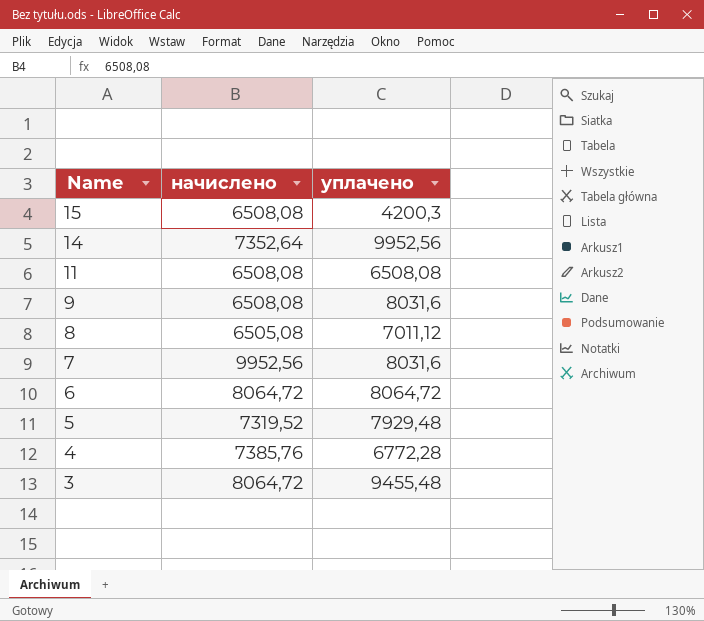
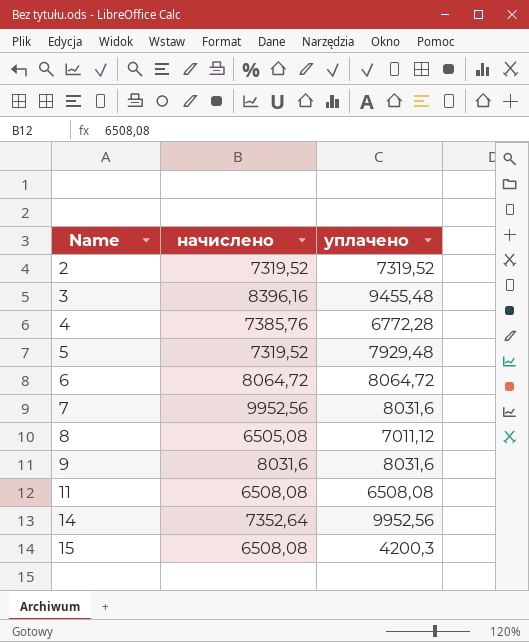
row order: Name descending -> Name ascending
row 2: none -> 7319,52 | 7319,52
3 | начислено: 8064,72 -> 8396,16
9 | начислено: 6508,08 -> 8031,6

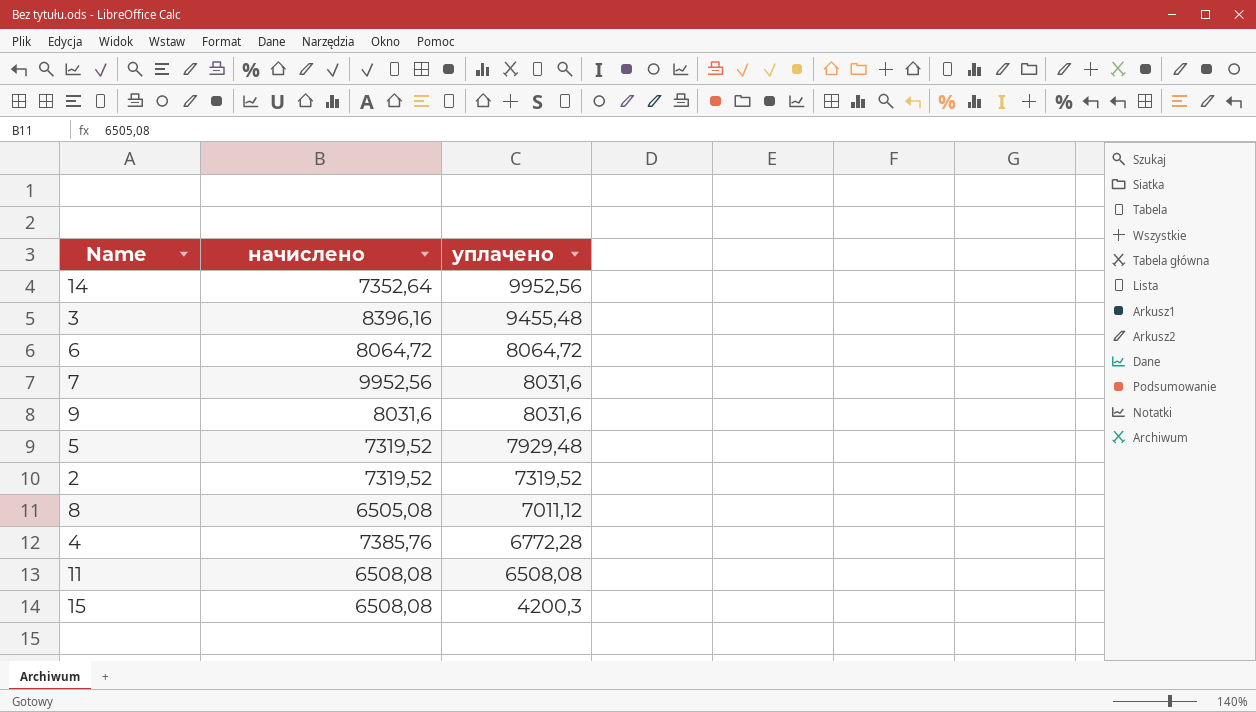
row order: Name ascending -> уплачено descending

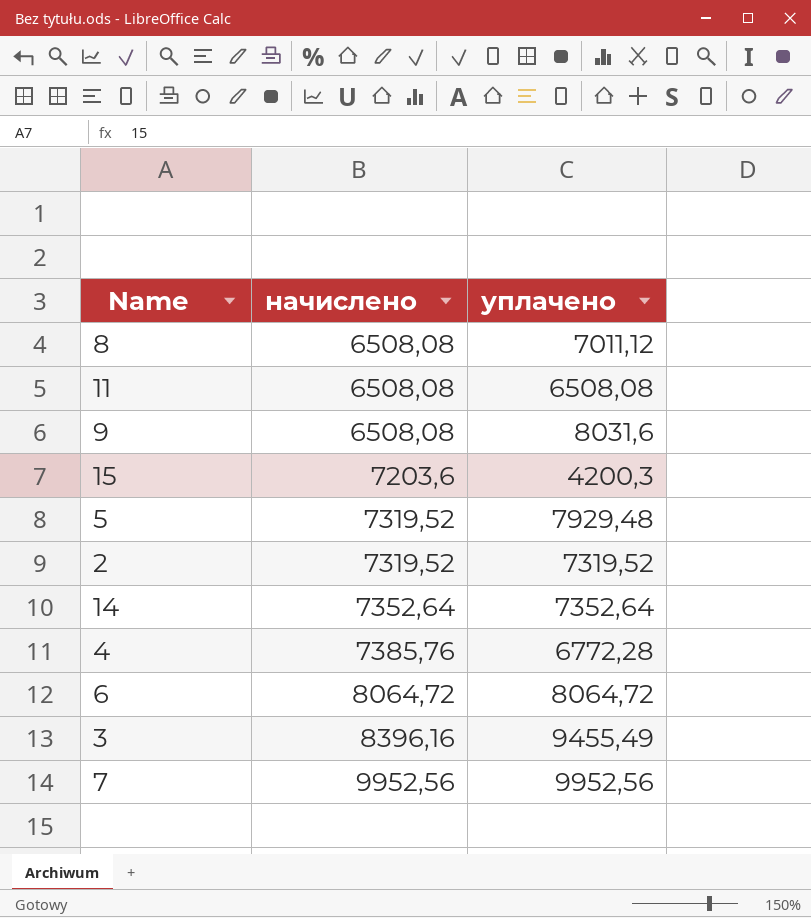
row order: уплачено descending -> начислено ascending
8 | начислено: 6505,08 -> 6508,08
9 | начислено: 8031,6 -> 6508,08
15 | начислено: 6508,08 -> 7203,6
14 | уплачено: 9952,56 -> 7352,64
3 | уплачено: 9455,48 -> 9455,49
7 | уплачено: 8031,6 -> 9952,56

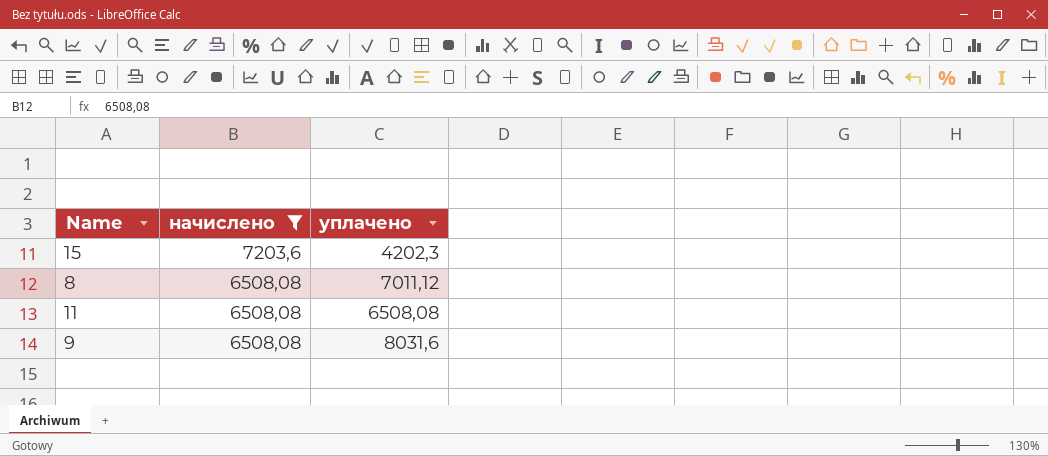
filter: none -> начислено <= 7203,6
row order: начислено ascending -> начислено descending
15 | уплачено: 4200,3 -> 4202,3

